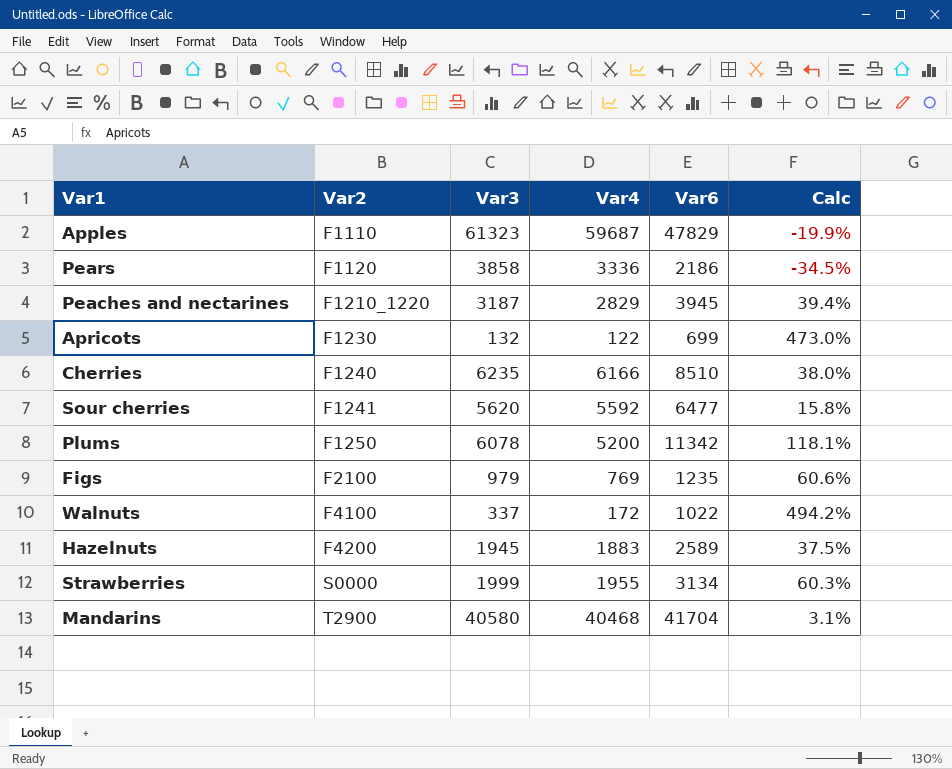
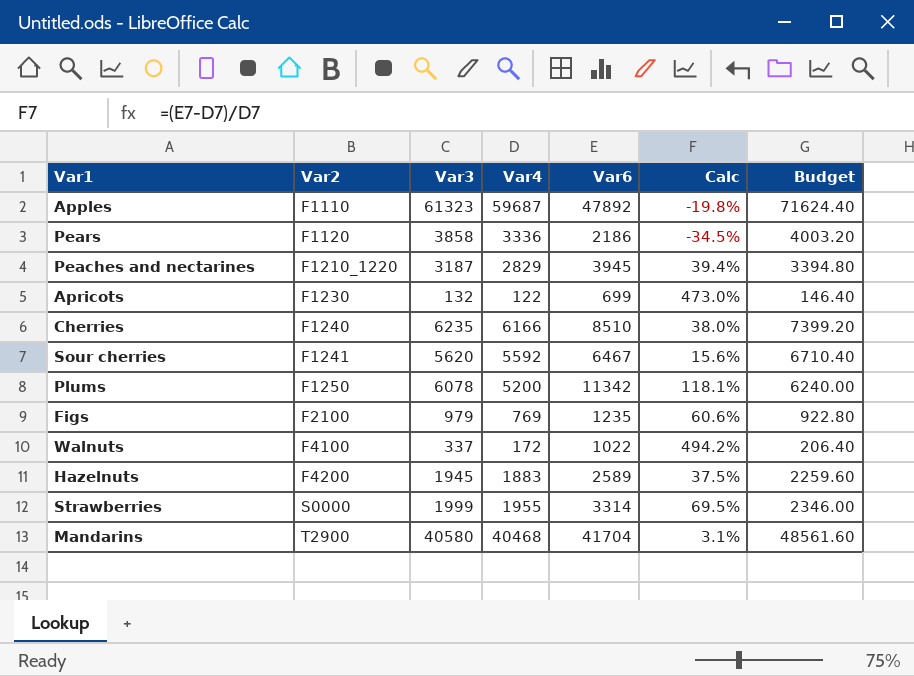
column Budget | formula: none -> [Var4] * 1.2
Apples | Var6: 47829 -> 47892
Apples | Calc: -19.9% -> -19.8%
Sour cherries | Var6: 6477 -> 6467
Sour cherries | Calc: 15.8% -> 15.6%
Strawberries | Var6: 3134 -> 3314
Strawberries | Calc: 60.3% -> 69.5%

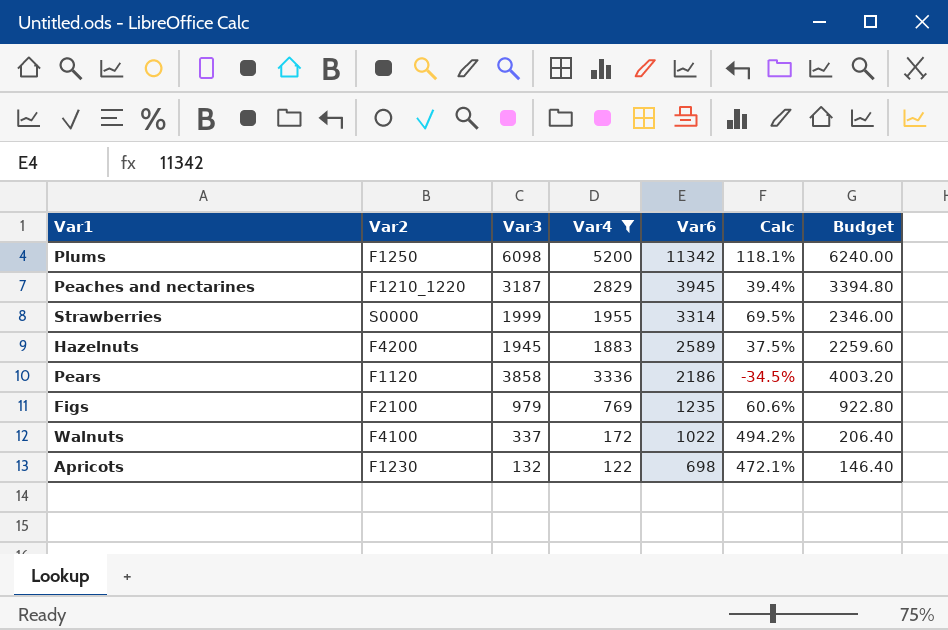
filter: none -> Var4 <= 5200
row order: Var2 ascending -> Var6 descending
Plums | Var3: 6078 -> 6098
Apricots | Var6: 699 -> 698
Apricots | Calc: 473.0% -> 472.1%

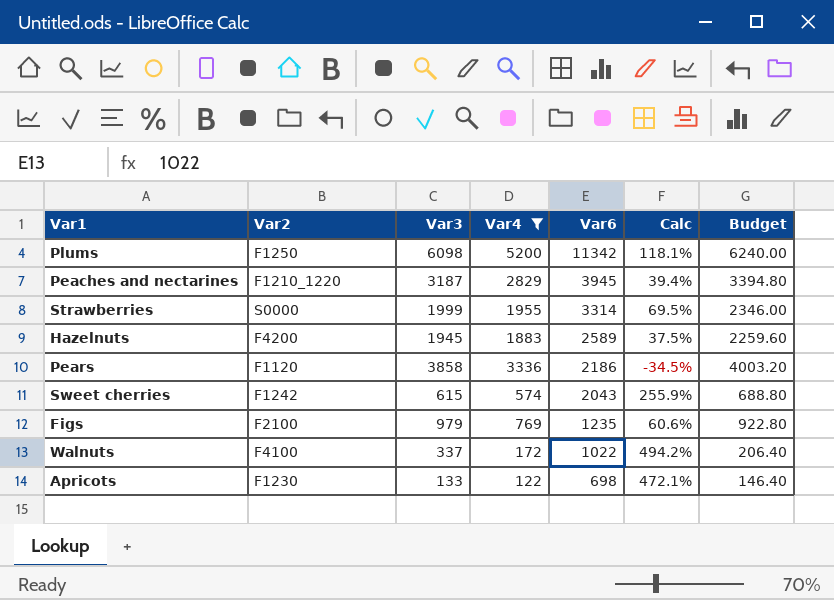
row Sweet cherries: none -> F1242 | 615 | 574 | 2043 | 255.9% | 688.80
Apricots | Var3: 132 -> 133

